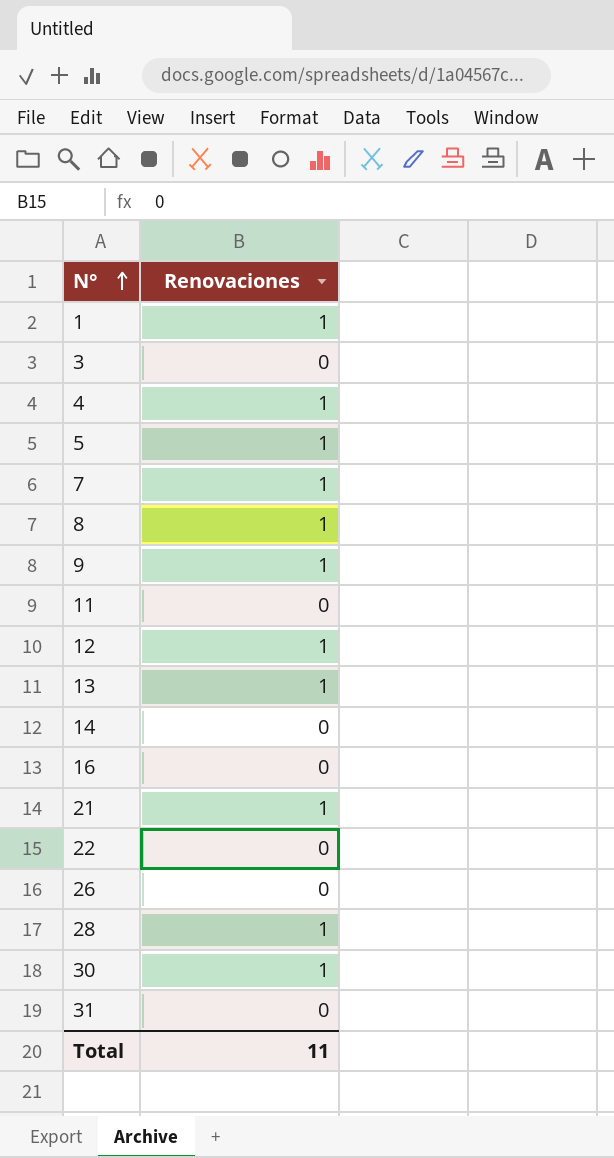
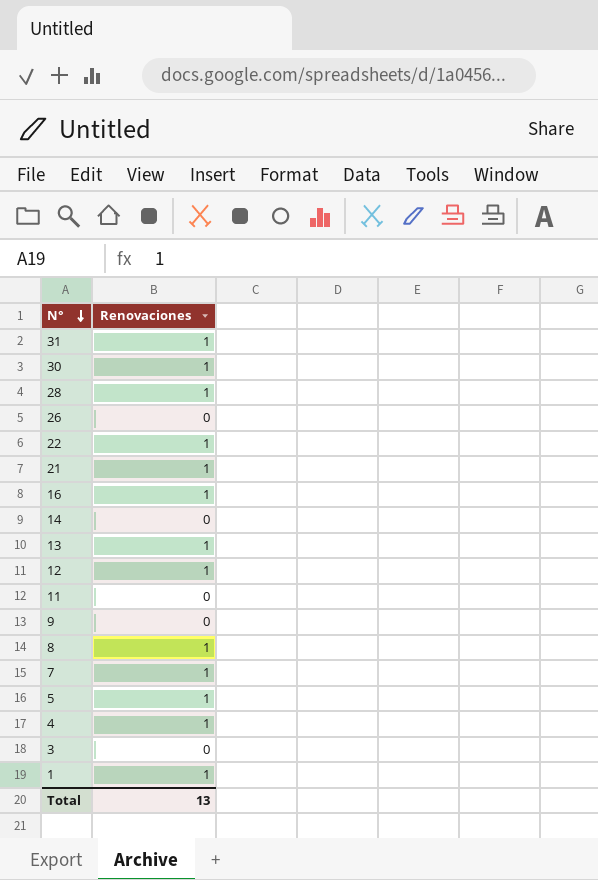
row order: N° ascending -> N° descending
31 | Renovaciones: 0 -> 1
22 | Renovaciones: 0 -> 1
16 | Renovaciones: 0 -> 1
9 | Renovaciones: 1 -> 0
Total | Renovaciones: 11 -> 13

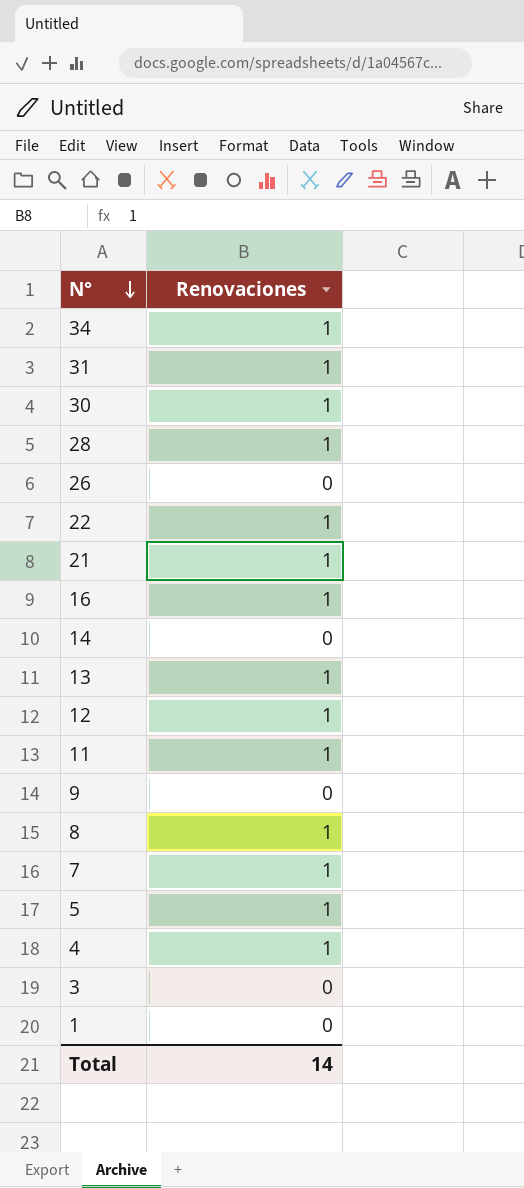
row 34: none -> 1
11 | Renovaciones: 0 -> 1
1 | Renovaciones: 1 -> 0
Total | Renovaciones: 13 -> 14

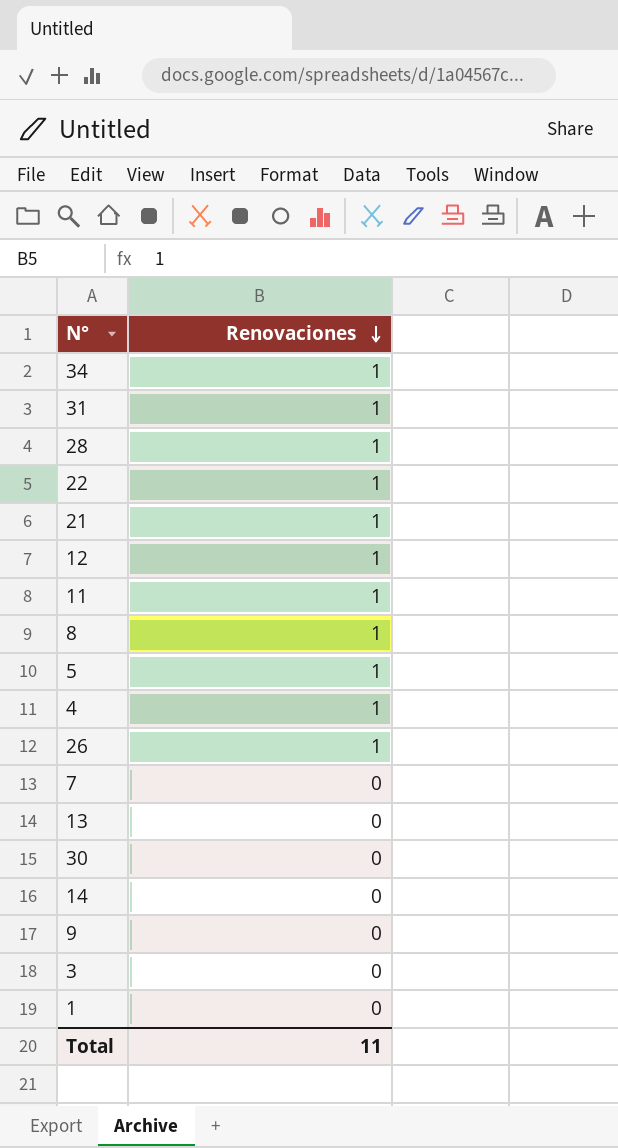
row order: N° descending -> Renovaciones descending
row 16: 1 -> none
26 | Renovaciones: 0 -> 1
7 | Renovaciones: 1 -> 0
13 | Renovaciones: 1 -> 0
30 | Renovaciones: 1 -> 0
Total | Renovaciones: 14 -> 11

